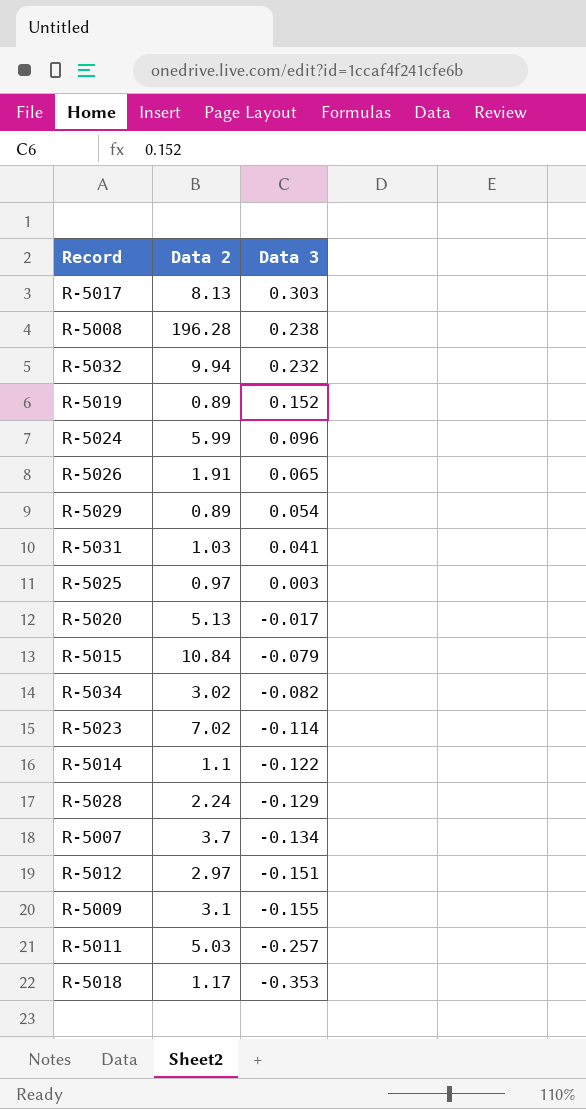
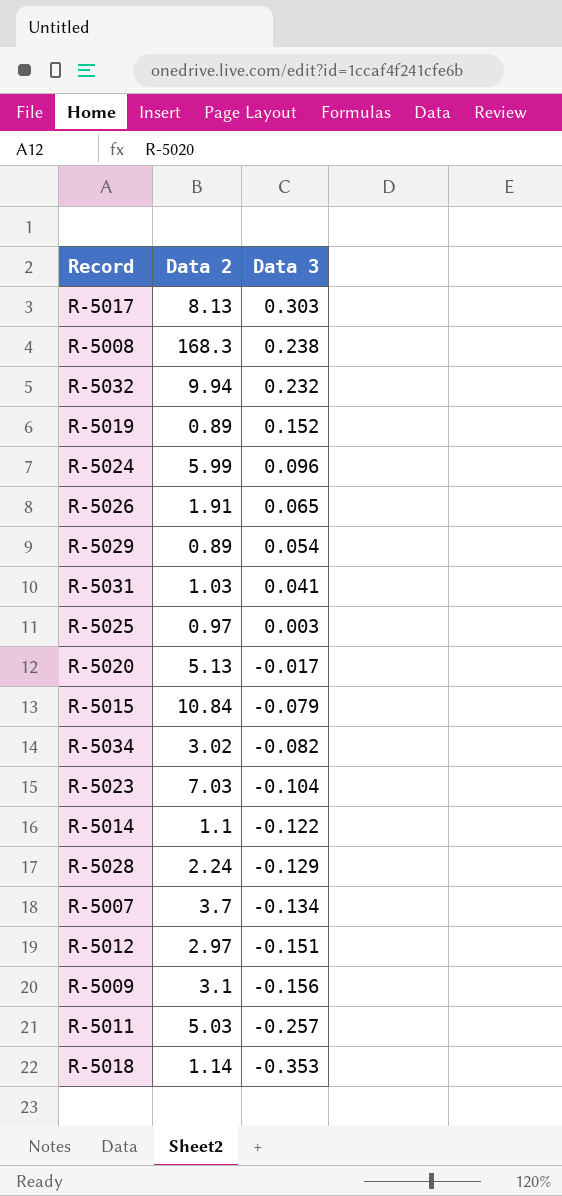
R-5008 | Data 2: 196.28 -> 168.3
R-5023 | Data 2: 7.02 -> 7.03
R-5023 | Data 3: -0.114 -> -0.104
R-5009 | Data 3: -0.155 -> -0.156
R-5018 | Data 2: 1.17 -> 1.14

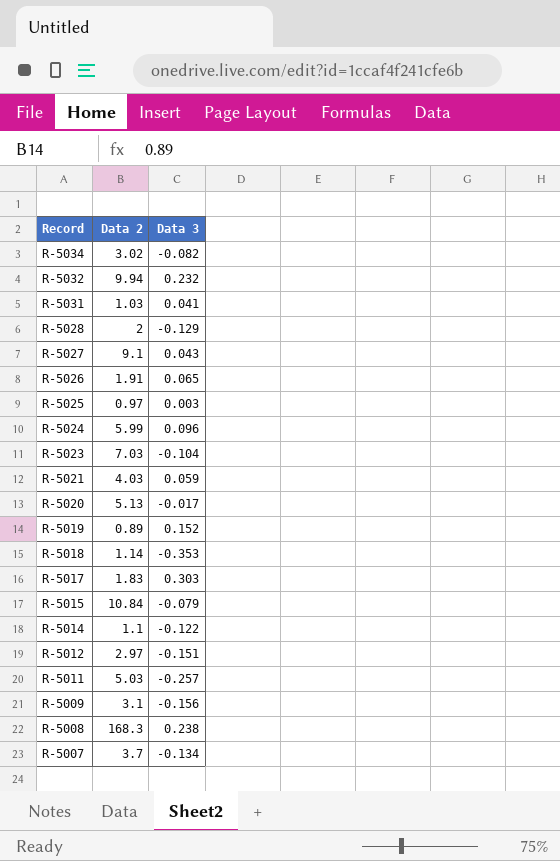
row order: Data 3 descending -> Record descending
row R-5029: 0.89 | 0.054 -> none
R-5028 | Data 2: 2.24 -> 2
row R-5027: none -> 9.1 | 0.043
row R-5021: none -> 4.03 | 0.059
R-5017 | Data 2: 8.13 -> 1.83

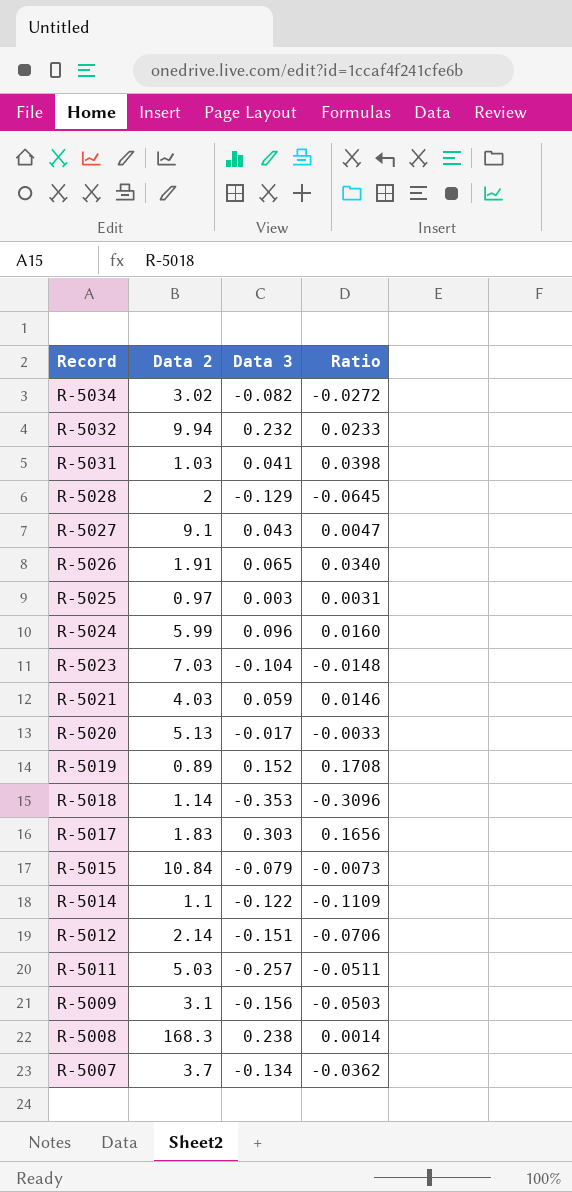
column Ratio | formula: none -> [Data 3] / [Data 2]
R-5012 | Data 2: 2.97 -> 2.14

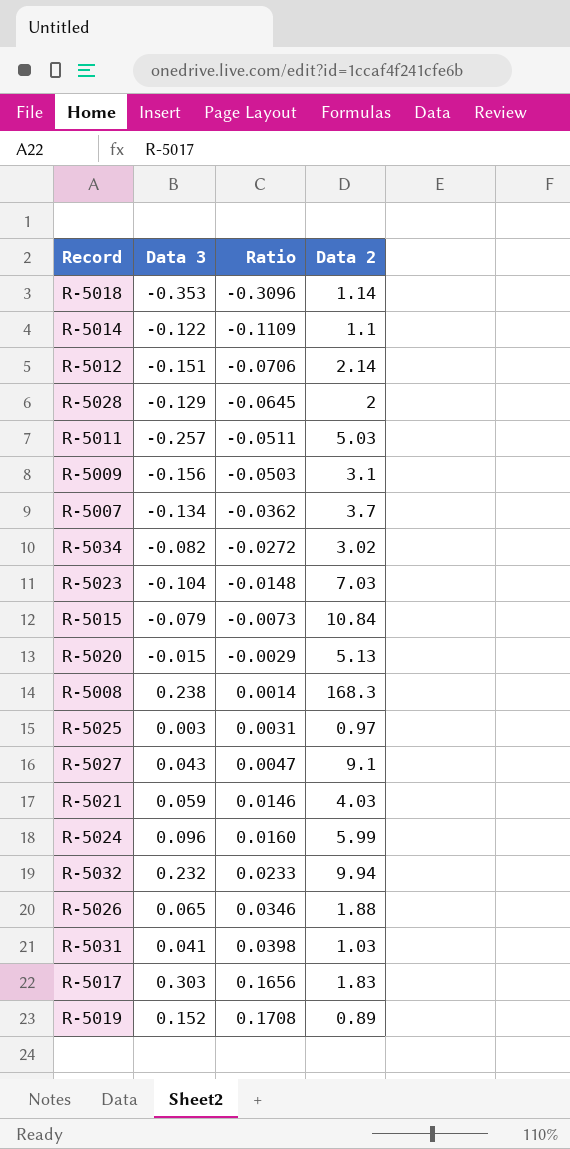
row order: Record descending -> Ratio ascending
column Data 2 | position: 2 -> 4
R-5020 | Data 3: -0.017 -> -0.015
R-5020 | Ratio: -0.0033 -> -0.0029
R-5026 | Ratio: 0.0340 -> 0.0346
R-5026 | Data 2: 1.91 -> 1.88

